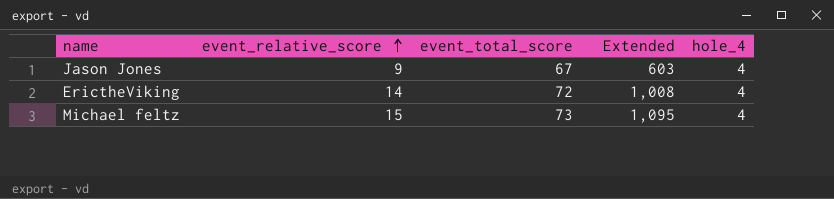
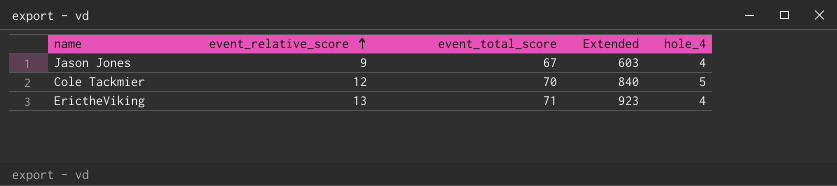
row Michael feltz: 15 | 73 | 1,095 | 4 -> none
row Cole Tackmier: none -> 12 | 70 | 840 | 5
ErictheViking | event_relative_score: 14 -> 13
ErictheViking | event_total_score: 72 -> 71
ErictheViking | Extended: 1,008 -> 923

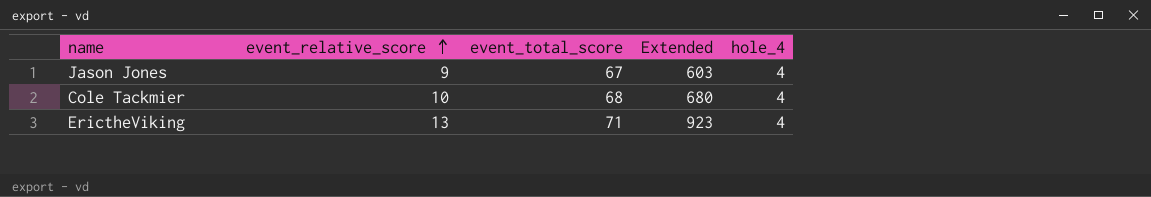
Cole Tackmier | event_relative_score: 12 -> 10
Cole Tackmier | event_total_score: 70 -> 68
Cole Tackmier | Extended: 840 -> 680
Cole Tackmier | hole_4: 5 -> 4

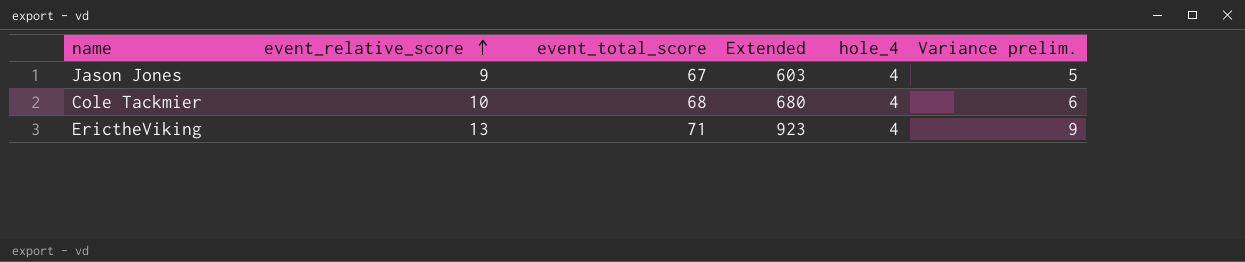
column Variance prelim. | formula: none -> [event_relative_score] - [hole_4]

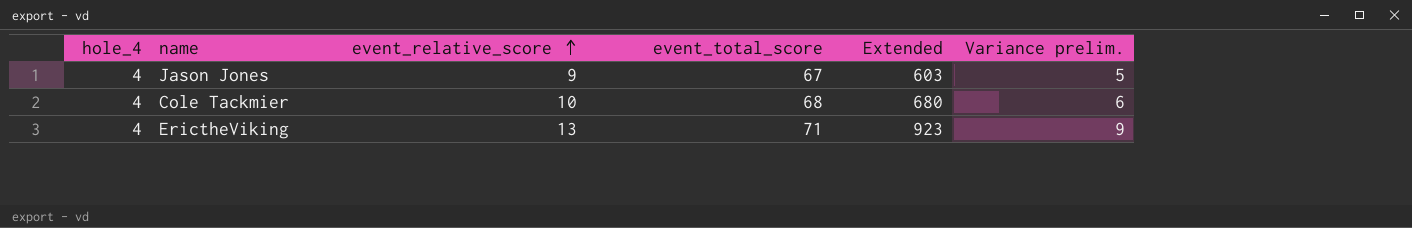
column hole_4 | position: 5 -> 1

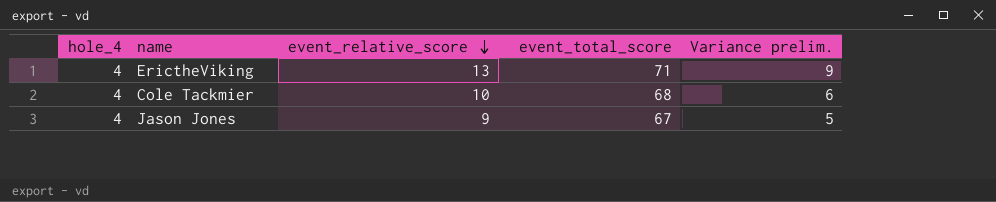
row order: event_relative_score ascending -> event_relative_score descending
column Extended | formula: [event_relative_score] * [event_total_score] -> none

